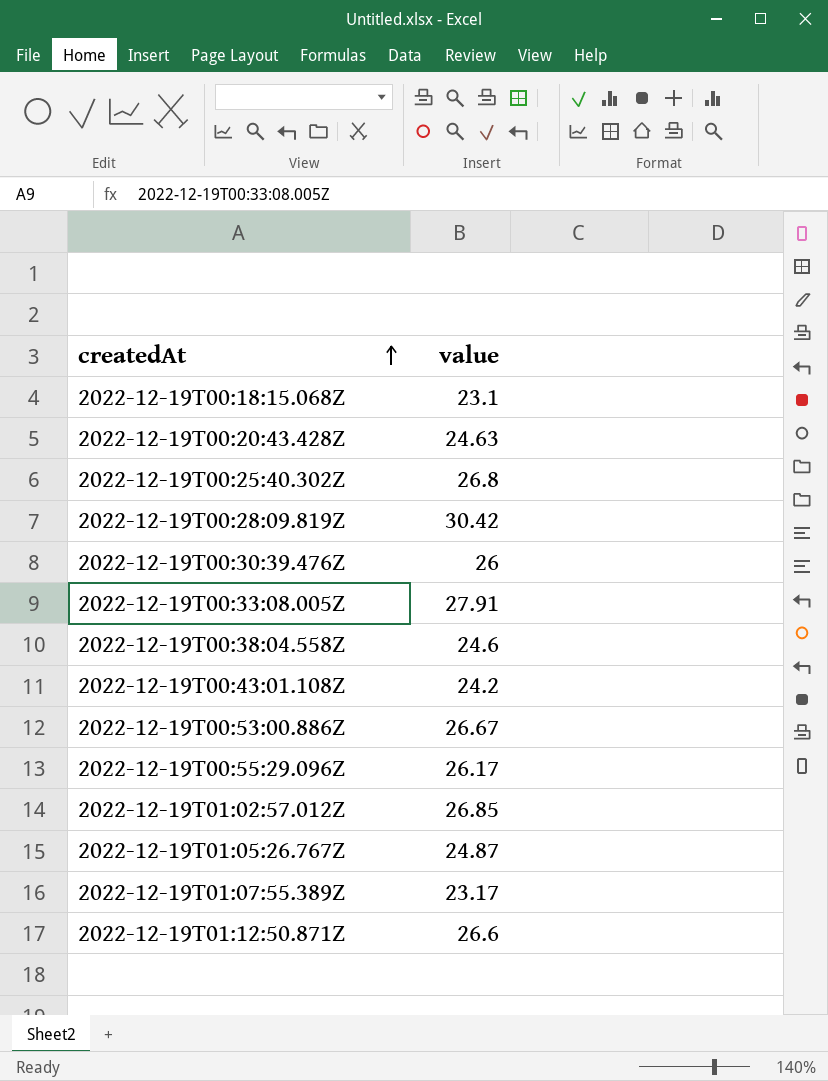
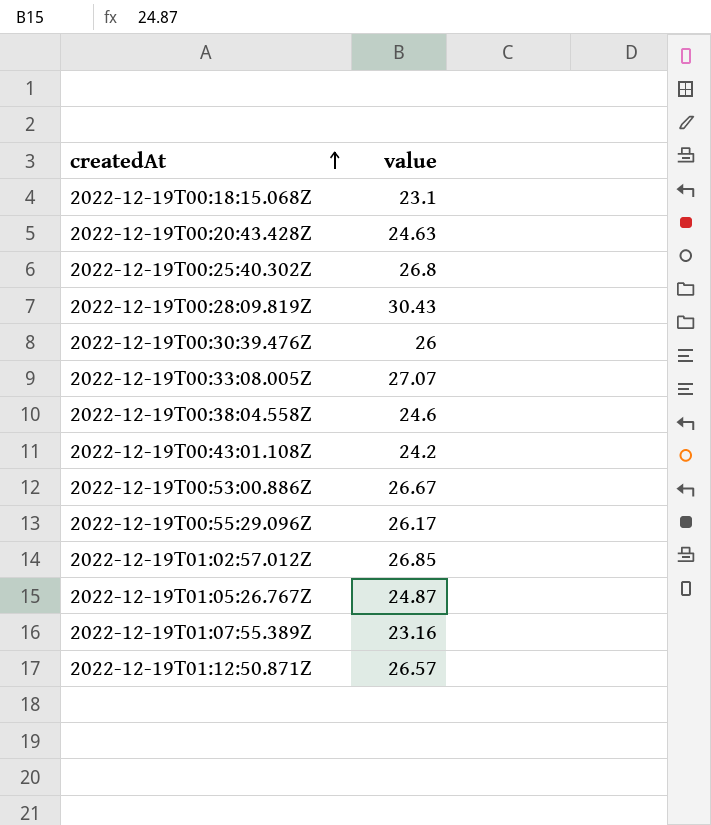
2022-12-19T00:28:09.819Z | value: 30.42 -> 30.43
2022-12-19T00:33:08.005Z | value: 27.91 -> 27.07
2022-12-19T01:07:55.389Z | value: 23.17 -> 23.16
2022-12-19T01:12:50.871Z | value: 26.6 -> 26.57

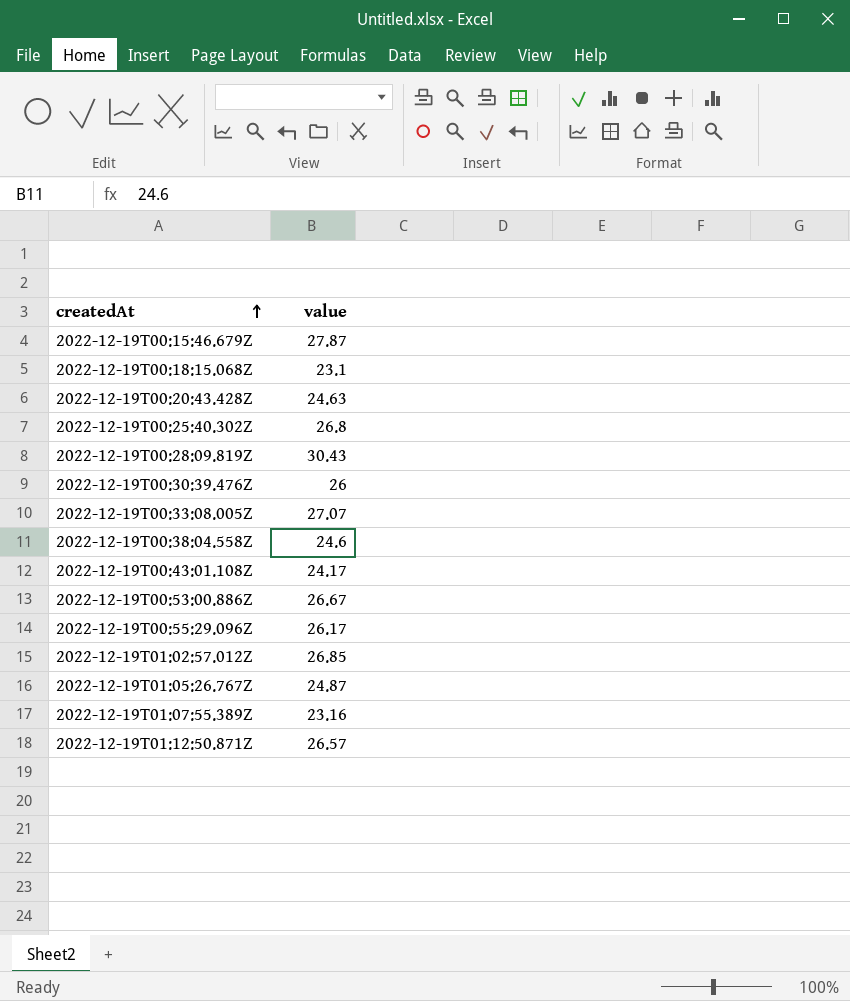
row 2022-12-19T00:15:46.679Z: none -> 27.87
2022-12-19T00:43:01.108Z | value: 24.2 -> 24.17

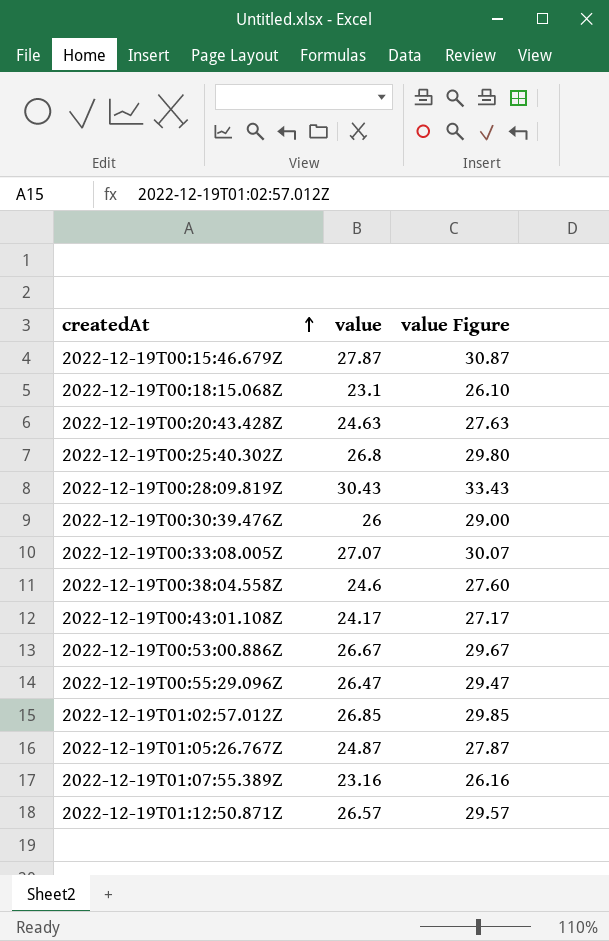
column value Figure | formula: none -> [value] + 3
2022-12-19T00:55:29.096Z | value: 26.17 -> 26.47

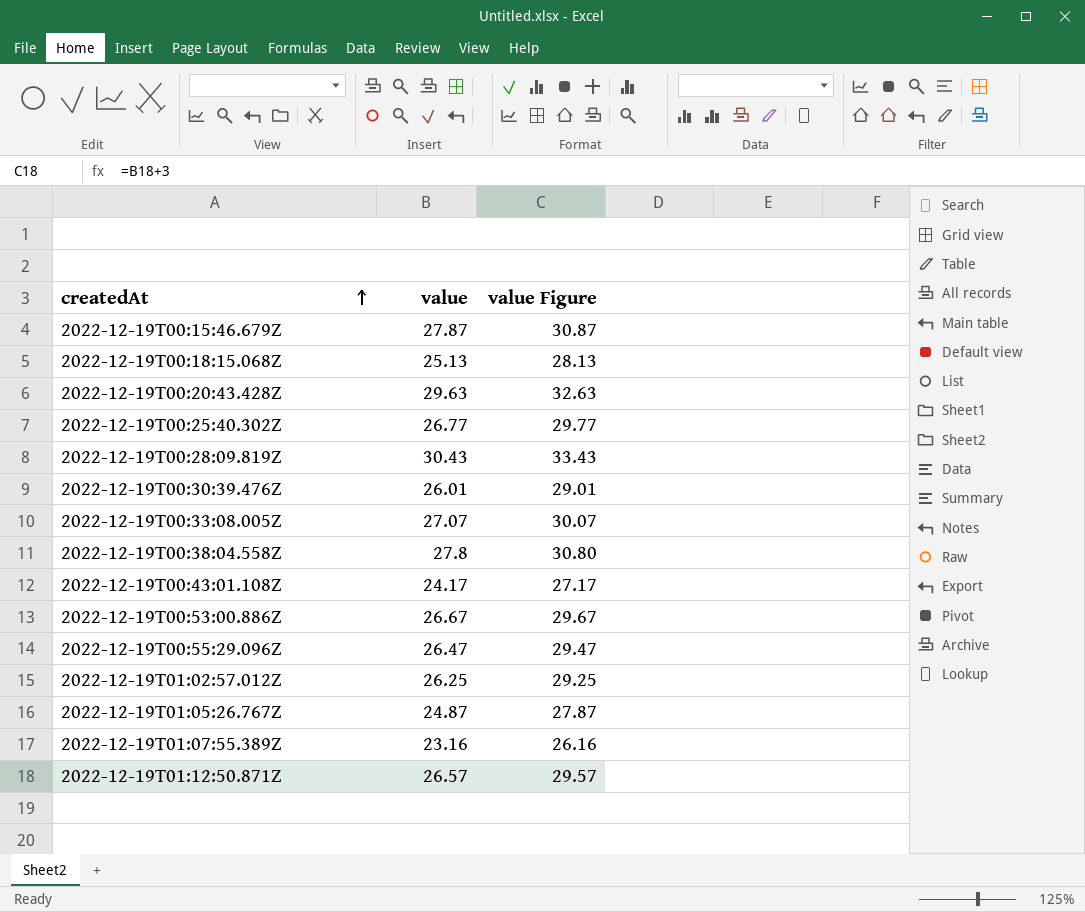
2022-12-19T00:18:15.068Z | value: 23.1 -> 25.13
2022-12-19T00:18:15.068Z | value Figure: 26.10 -> 28.13
2022-12-19T00:20:43.428Z | value: 24.63 -> 29.63
2022-12-19T00:20:43.428Z | value Figure: 27.63 -> 32.63
2022-12-19T00:25:40.302Z | value: 26.8 -> 26.77
2022-12-19T00:25:40.302Z | value Figure: 29.80 -> 29.77
2022-12-19T00:30:39.476Z | value: 26 -> 26.01
2022-12-19T00:30:39.476Z | value Figure: 29.00 -> 29.01
2022-12-19T00:38:04.558Z | value: 24.6 -> 27.8
2022-12-19T00:38:04.558Z | value Figure: 27.60 -> 30.80
2022-12-19T01:02:57.012Z | value: 26.85 -> 26.25
2022-12-19T01:02:57.012Z | value Figure: 29.85 -> 29.25

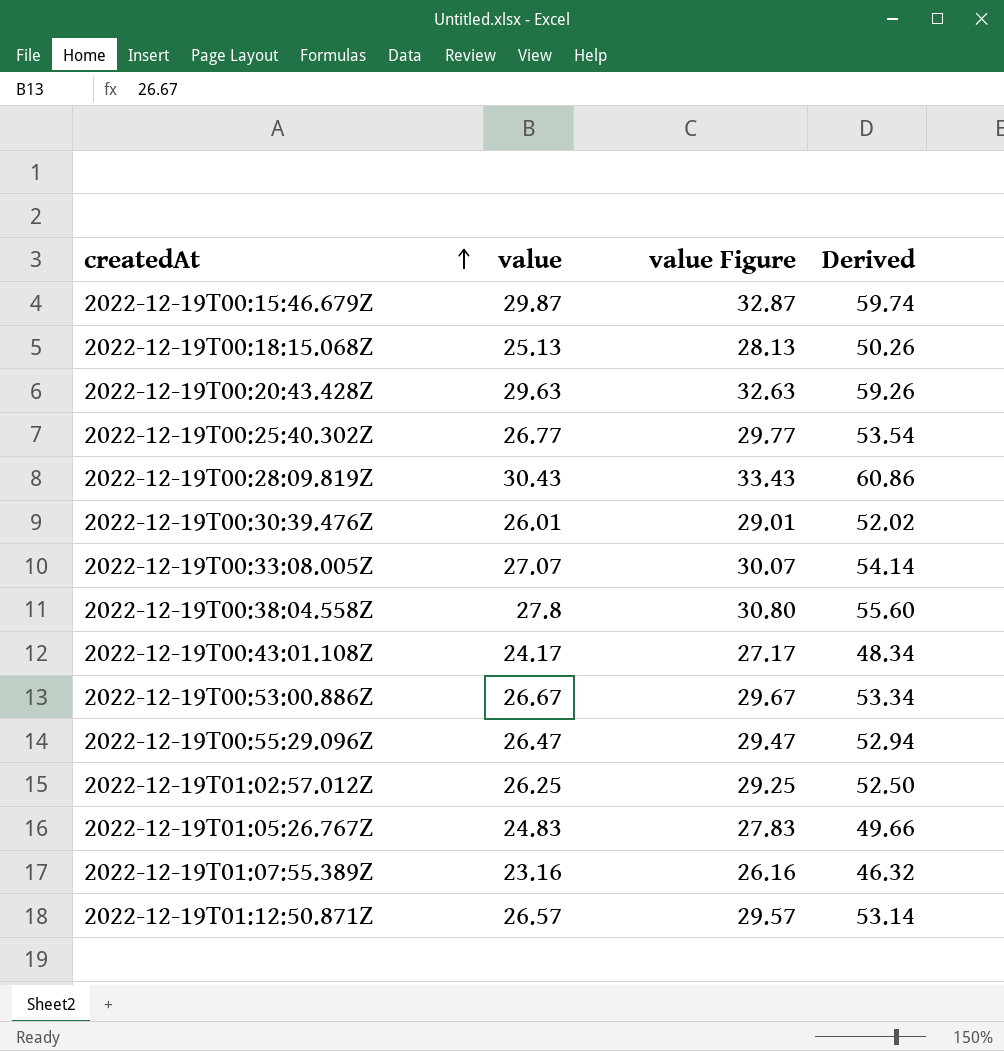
column Derived | formula: none -> [value] * 2
2022-12-19T00:15:46.679Z | value: 27.87 -> 29.87
2022-12-19T00:15:46.679Z | value Figure: 30.87 -> 32.87
2022-12-19T01:05:26.767Z | value: 24.87 -> 24.83
2022-12-19T01:05:26.767Z | value Figure: 27.87 -> 27.83

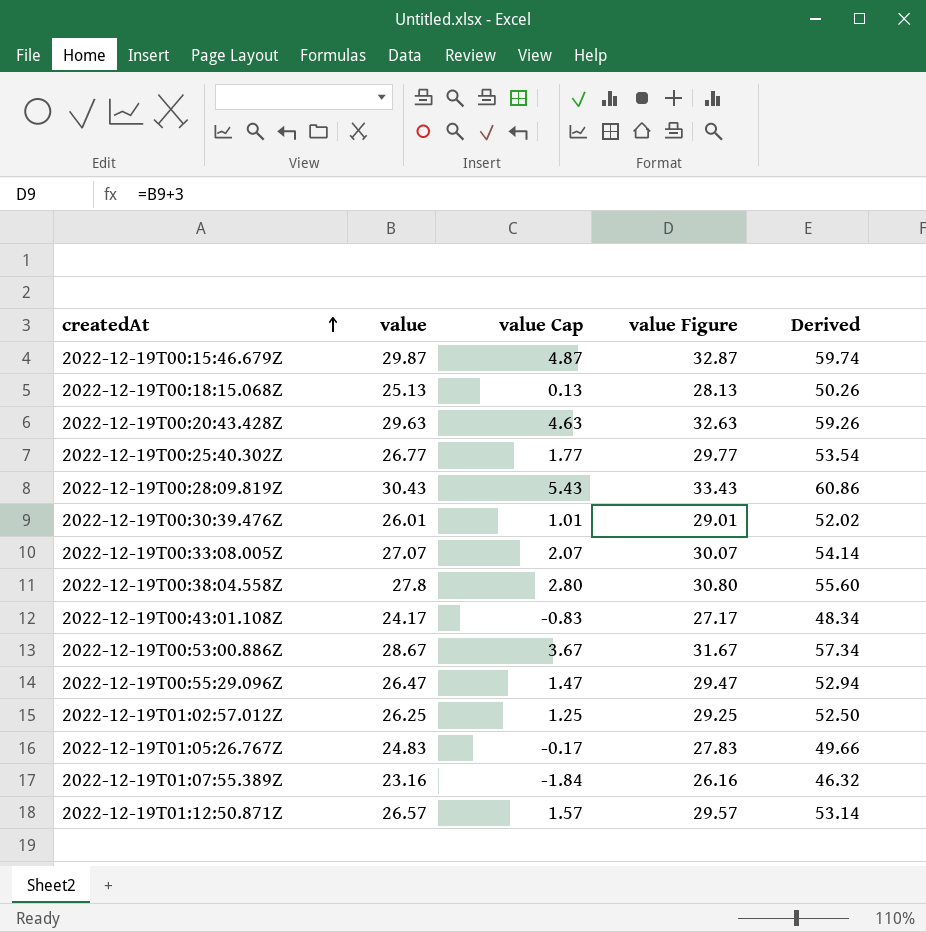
column value Cap | formula: none -> [value] - 25
2022-12-19T00:53:00.886Z | value: 26.67 -> 28.67
2022-12-19T00:53:00.886Z | value Figure: 29.67 -> 31.67
2022-12-19T00:53:00.886Z | Derived: 53.34 -> 57.34

